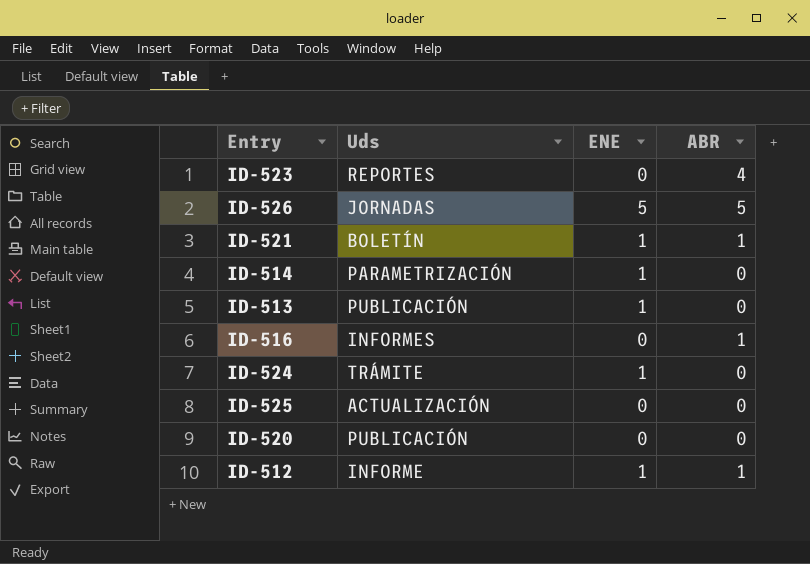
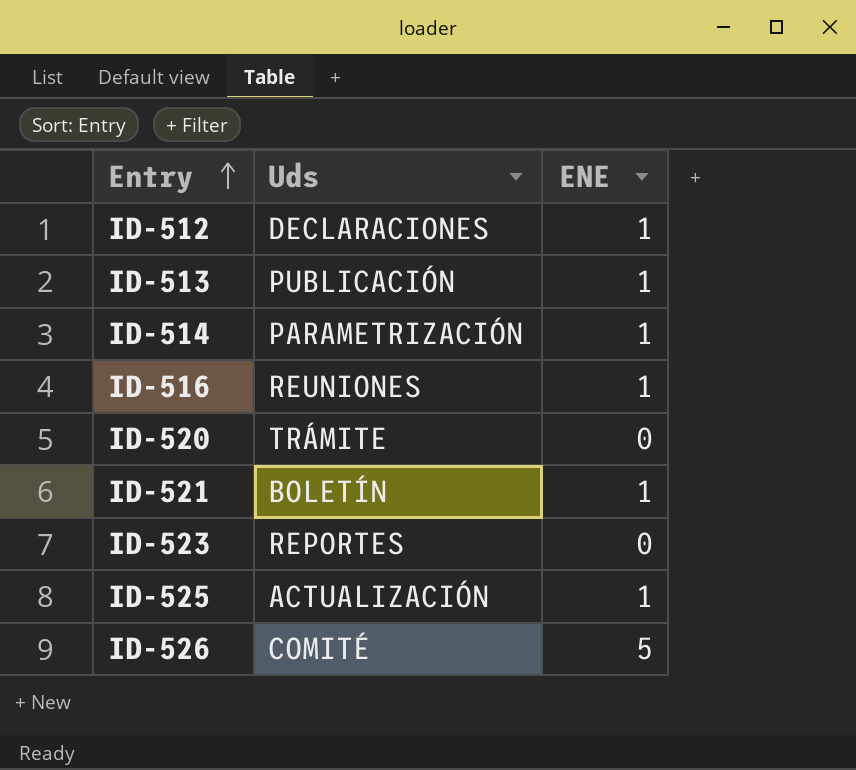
row order: none -> Entry ascending
column ABR | position: 4 -> none
row ID-524: TRÁMITE | 1 | 0 -> none
ID-512 | Uds: INFORME -> DECLARACIONES
ID-516 | Uds: INFORMES -> REUNIONES
ID-516 | ENE: 0 -> 1
ID-520 | Uds: PUBLICACIÓN -> TRÁMITE
ID-525 | ENE: 0 -> 1
ID-526 | Uds: JORNADAS -> COMITÉ

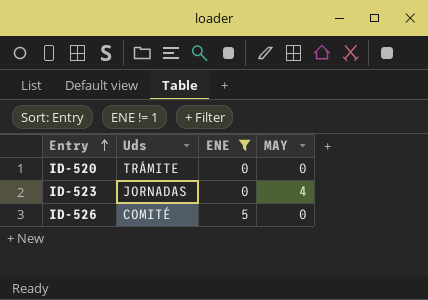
filter: none -> ENE != 1
column MAY | position: none -> 4
ID-523 | Uds: REPORTES -> JORNADAS

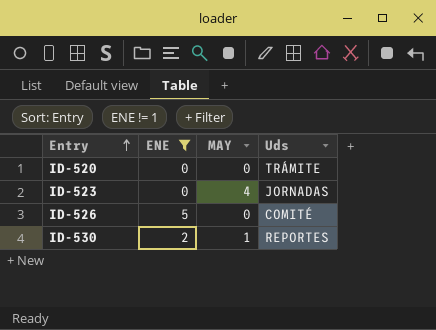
column Uds | position: 2 -> 4
row ID-530: none -> 2 | 1 | REPORTES

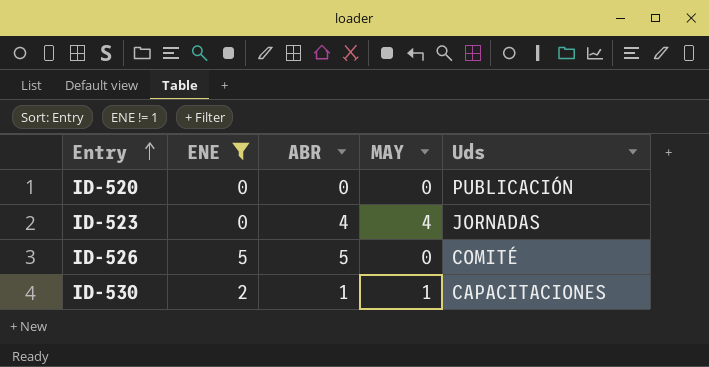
column ABR | position: none -> 3
ID-520 | Uds: TRÁMITE -> PUBLICACIÓN
ID-530 | Uds: REPORTES -> CAPACITACIONES

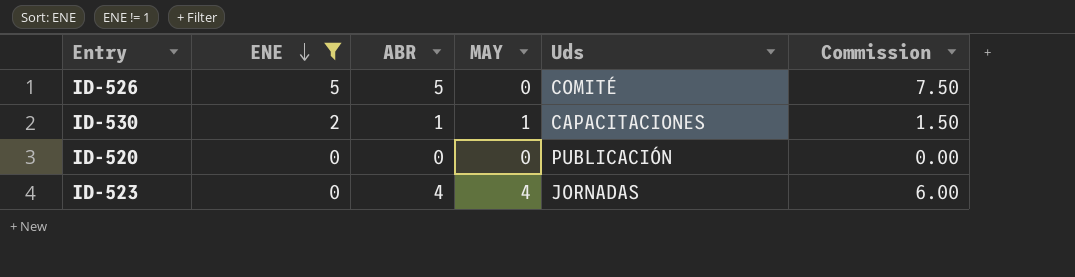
row order: Entry ascending -> ENE descending
column Commission | formula: none -> [ABR] * 1.5

